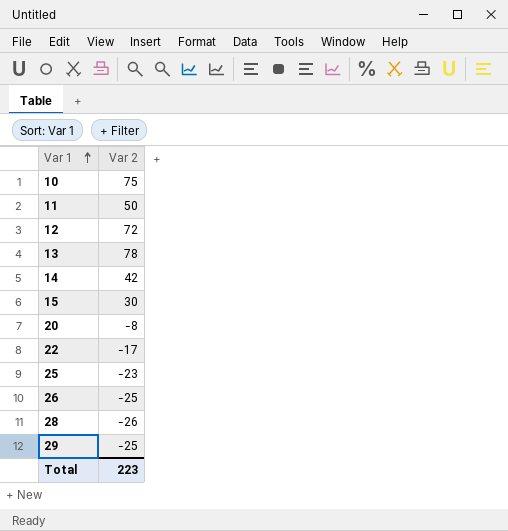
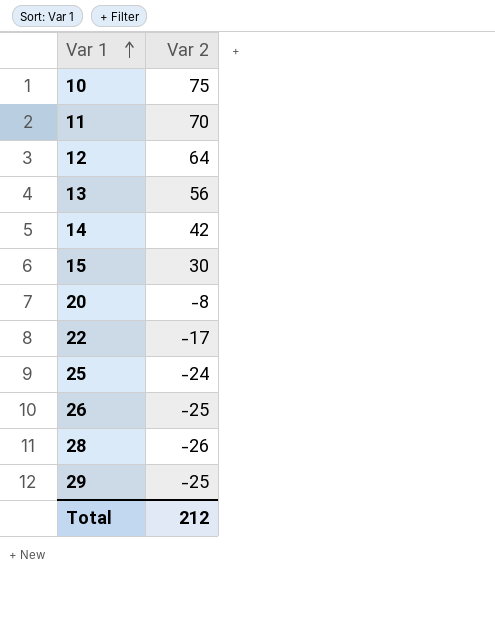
11 | Var 2: 50 -> 70
12 | Var 2: 72 -> 64
13 | Var 2: 78 -> 56
25 | Var 2: -23 -> -24
Total | Var 2: 223 -> 212

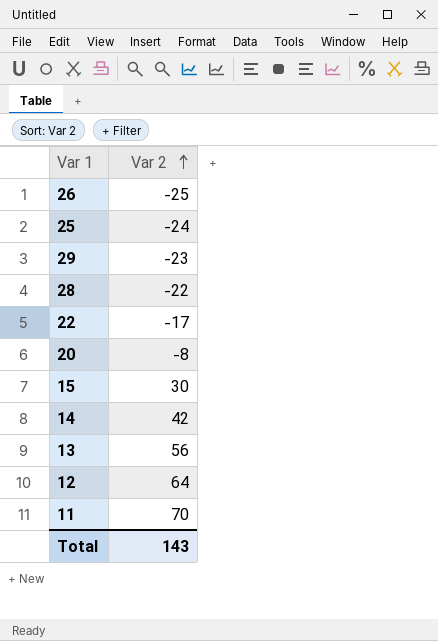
row order: Var 1 ascending -> Var 2 ascending
row 10: 75 -> none
29 | Var 2: -25 -> -23
28 | Var 2: -26 -> -22
Total | Var 2: 212 -> 143

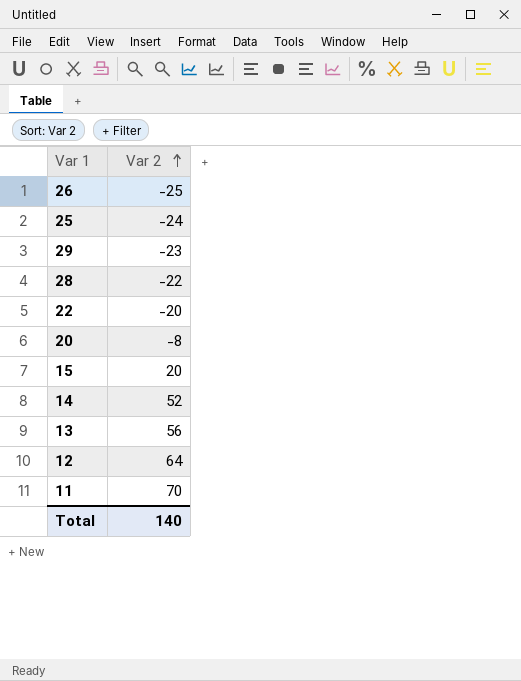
22 | Var 2: -17 -> -20
15 | Var 2: 30 -> 20
14 | Var 2: 42 -> 52
Total | Var 2: 143 -> 140

